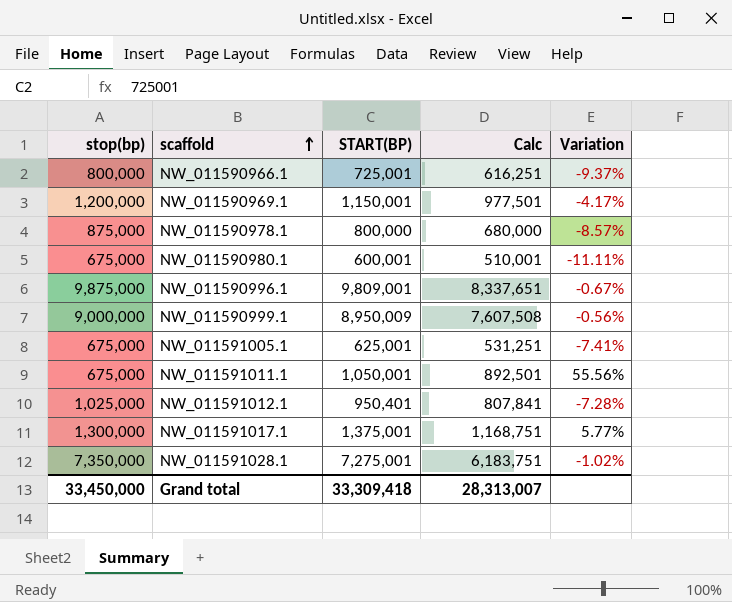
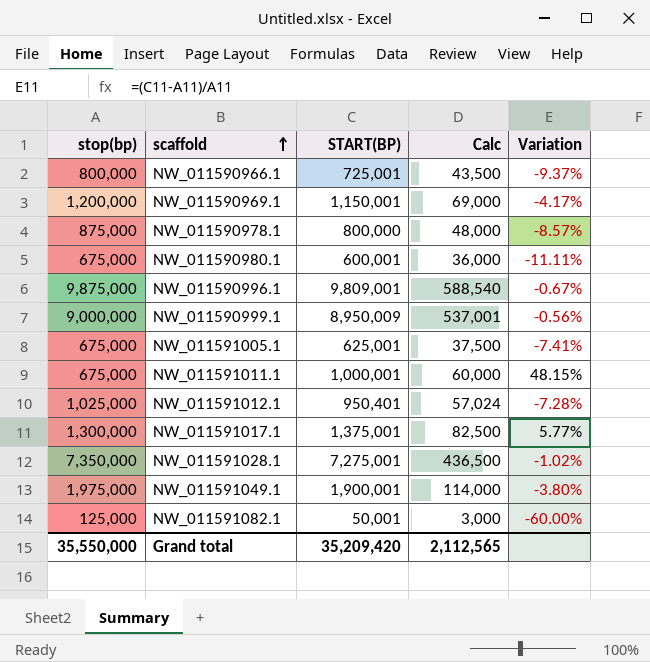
column Calc | formula: [START(BP)] * 0.85 -> [START(BP)] * 0.06
NW_011591011.1 | START(BP): 1,050,001 -> 1,000,001
NW_011591011.1 | Variation: 55.56% -> 48.15%
row NW_011591049.1: none -> 1,975,000 | 1,900,001 | 114,000 | -3.80%
row NW_011591082.1: none -> 125,000 | 50,001 | 3,000 | -60.00%
Grand total | stop(bp): 33,450,000 -> 35,550,000
Grand total | START(BP): 33,309,418 -> 35,209,420
Grand total | Calc: 28,313,007 -> 2,112,565

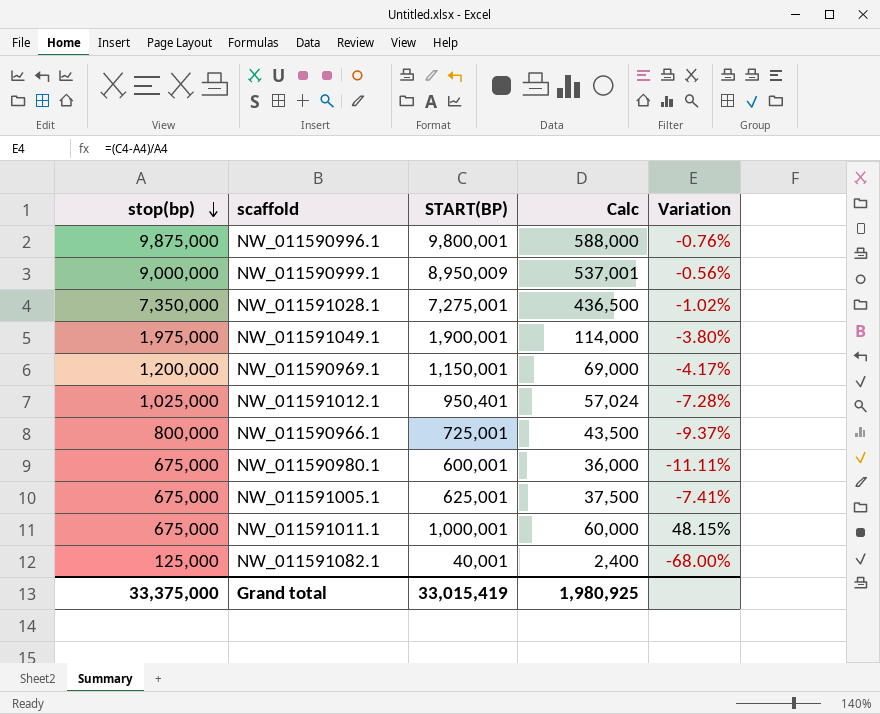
row order: scaffold ascending -> stop(bp) descending
row NW_011590978.1: 875,000 | 800,000 | 48,000 | -8.57% -> none
row NW_011591017.1: 1,300,000 | 1,375,001 | 82,500 | 5.77% -> none
NW_011590996.1 | START(BP): 9,809,001 -> 9,800,001
NW_011590996.1 | Calc: 588,540 -> 588,000
NW_011590996.1 | Variation: -0.67% -> -0.76%
NW_011591082.1 | START(BP): 50,001 -> 40,001
NW_011591082.1 | Calc: 3,000 -> 2,400
NW_011591082.1 | Variation: -60.00% -> -68.00%
Grand total | stop(bp): 35,550,000 -> 33,375,000
Grand total | START(BP): 35,209,420 -> 33,015,419
Grand total | Calc: 2,112,565 -> 1,980,925

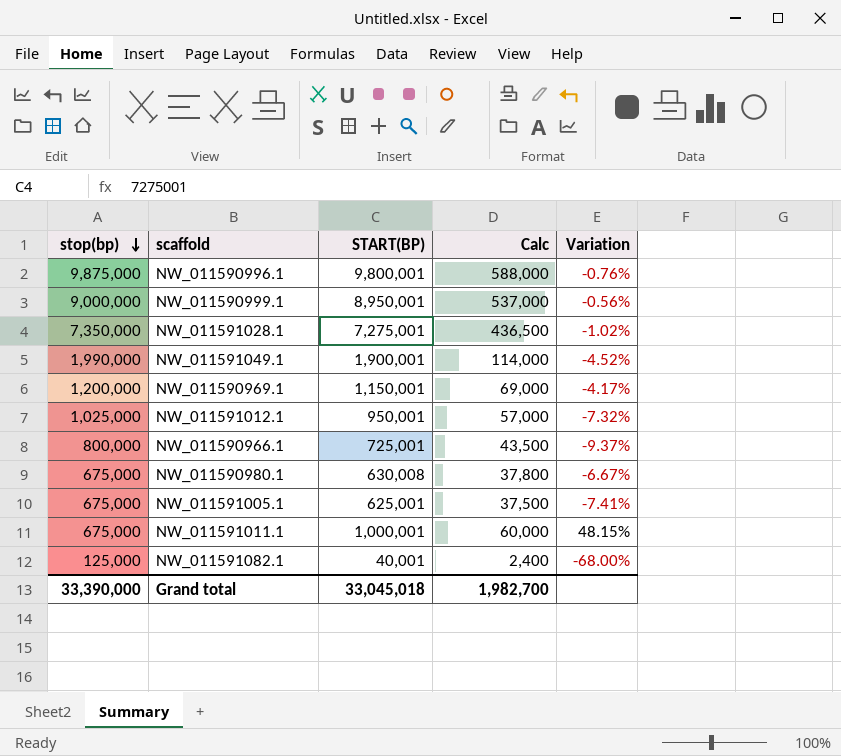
NW_011590999.1 | START(BP): 8,950,009 -> 8,950,001
NW_011590999.1 | Calc: 537,001 -> 537,000
NW_011591049.1 | stop(bp): 1,975,000 -> 1,990,000
NW_011591049.1 | Variation: -3.80% -> -4.52%
NW_011591012.1 | START(BP): 950,401 -> 950,001
NW_011591012.1 | Calc: 57,024 -> 57,000
NW_011591012.1 | Variation: -7.28% -> -7.32%
NW_011590980.1 | START(BP): 600,001 -> 630,008
NW_011590980.1 | Calc: 36,000 -> 37,800
NW_011590980.1 | Variation: -11.11% -> -6.67%
Grand total | stop(bp): 33,375,000 -> 33,390,000
Grand total | START(BP): 33,015,419 -> 33,045,018
Grand total | Calc: 1,980,925 -> 1,982,700

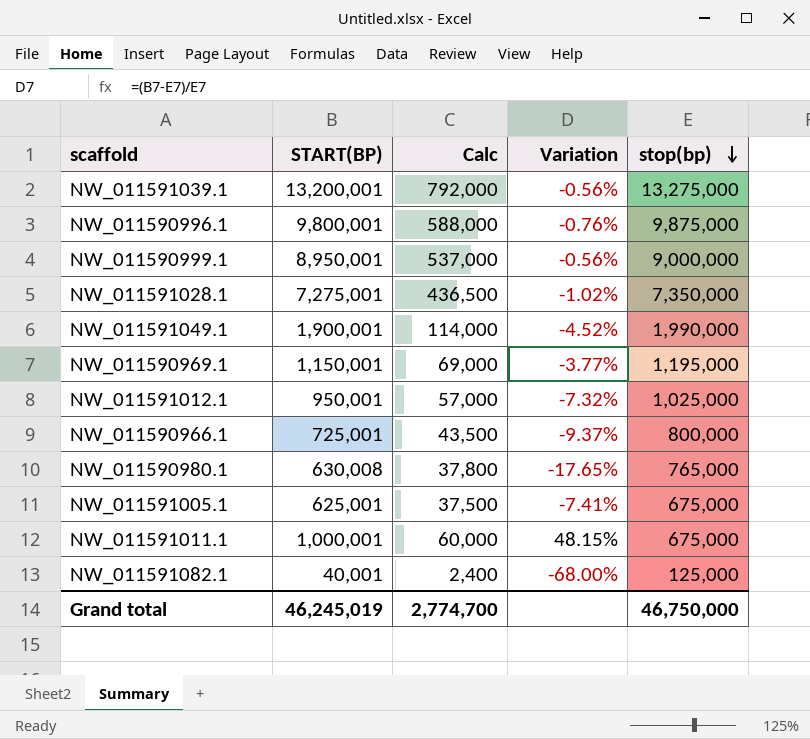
column stop(bp) | position: 1 -> 5
row NW_011591039.1: none -> 13,200,001 | 792,000 | -0.56% | 13,275,000
NW_011590969.1 | Variation: -4.17% -> -3.77%
NW_011590969.1 | stop(bp): 1,200,000 -> 1,195,000
NW_011590980.1 | Variation: -6.67% -> -17.65%
NW_011590980.1 | stop(bp): 675,000 -> 765,000
Grand total | START(BP): 33,045,018 -> 46,245,019
Grand total | Calc: 1,982,700 -> 2,774,700
Grand total | stop(bp): 33,390,000 -> 46,750,000

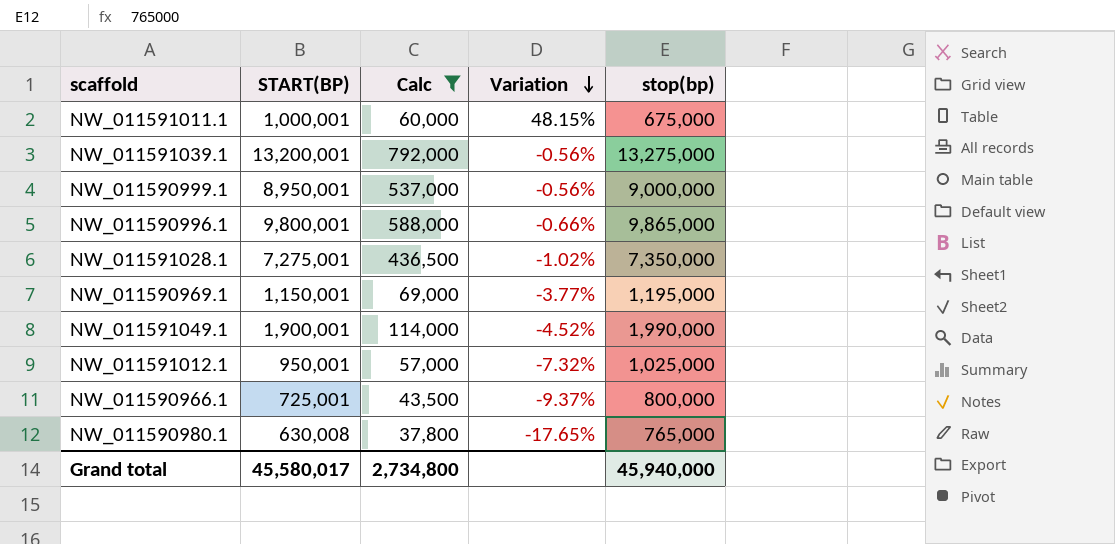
filter: none -> Calc >= 37,800
row order: stop(bp) descending -> Variation descending
NW_011590996.1 | Variation: -0.76% -> -0.66%
NW_011590996.1 | stop(bp): 9,875,000 -> 9,865,000
Grand total | START(BP): 46,245,019 -> 45,580,017
Grand total | Calc: 2,774,700 -> 2,734,800
Grand total | stop(bp): 46,750,000 -> 45,940,000

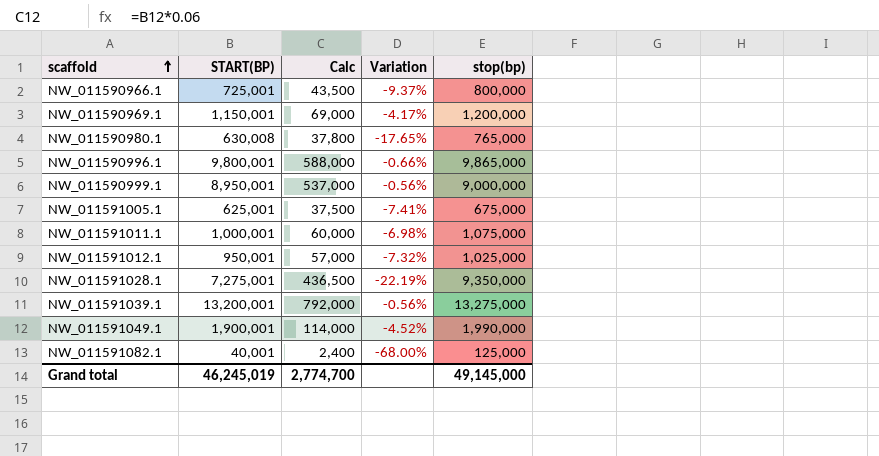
filter: Calc >= 37,800 -> none
row order: Variation descending -> scaffold ascending
NW_011590969.1 | Variation: -3.77% -> -4.17%
NW_011590969.1 | stop(bp): 1,195,000 -> 1,200,000
NW_011591011.1 | Variation: 48.15% -> -6.98%
NW_011591011.1 | stop(bp): 675,000 -> 1,075,000
NW_011591028.1 | Variation: -1.02% -> -22.19%
NW_011591028.1 | stop(bp): 7,350,000 -> 9,350,000
Grand total | START(BP): 45,580,017 -> 46,245,019
Grand total | Calc: 2,734,800 -> 2,774,700
Grand total | stop(bp): 45,940,000 -> 49,145,000

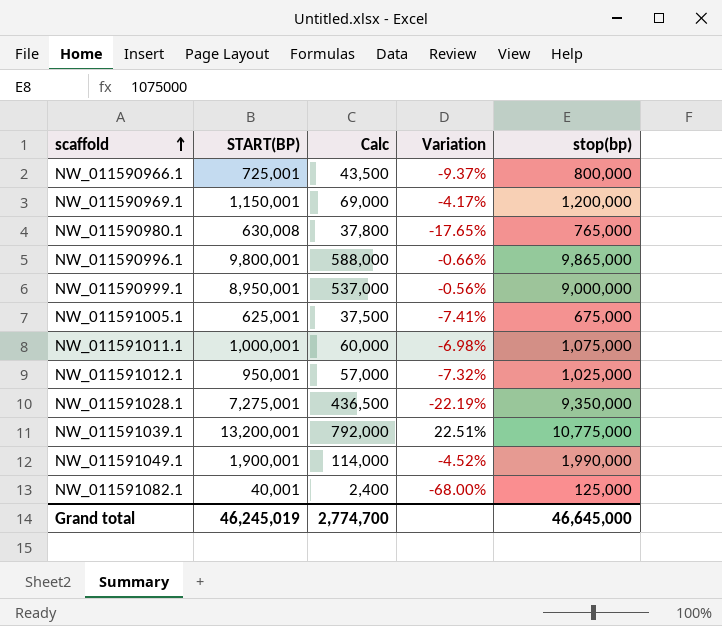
NW_011591039.1 | Variation: -0.56% -> 22.51%
NW_011591039.1 | stop(bp): 13,275,000 -> 10,775,000
Grand total | stop(bp): 49,145,000 -> 46,645,000

